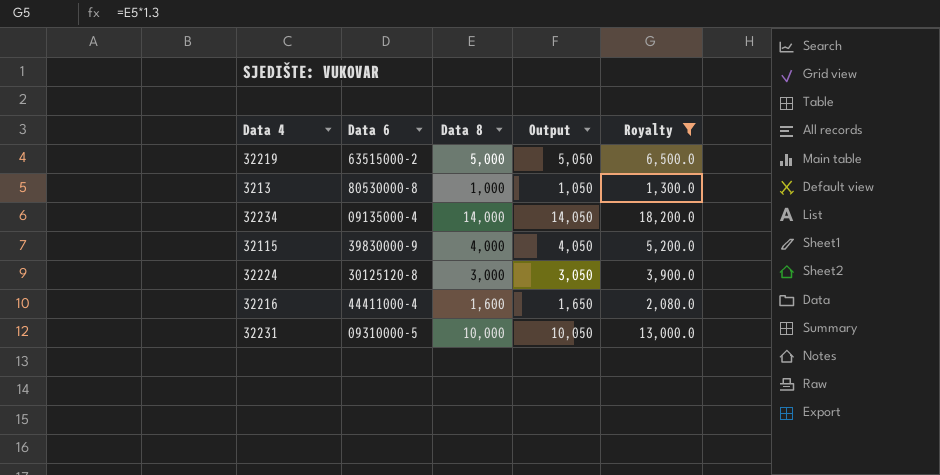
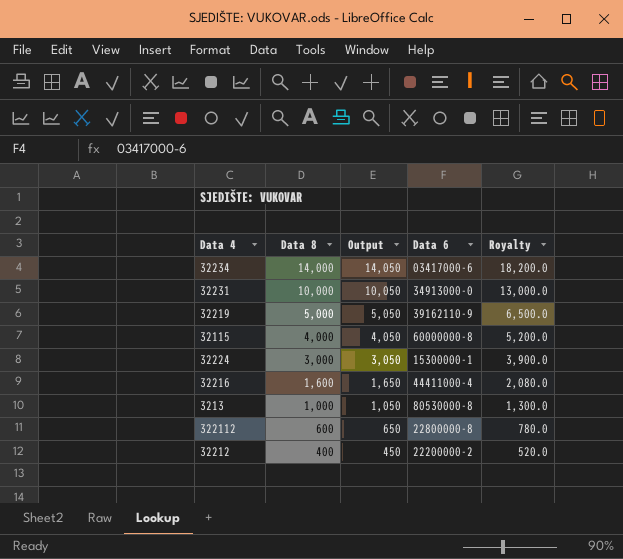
filter: Royalty >= 1,300.0 -> none
row order: none -> Data 8 descending
column Data 6 | position: 2 -> 4
32234 | Data 6: 09135000-4 -> 03417000-6
32231 | Data 6: 09310000-5 -> 34913000-0
32219 | Data 6: 63515000-2 -> 39162110-9
32115 | Data 6: 39830000-9 -> 60000000-8
32224 | Data 6: 30125120-8 -> 15300000-1

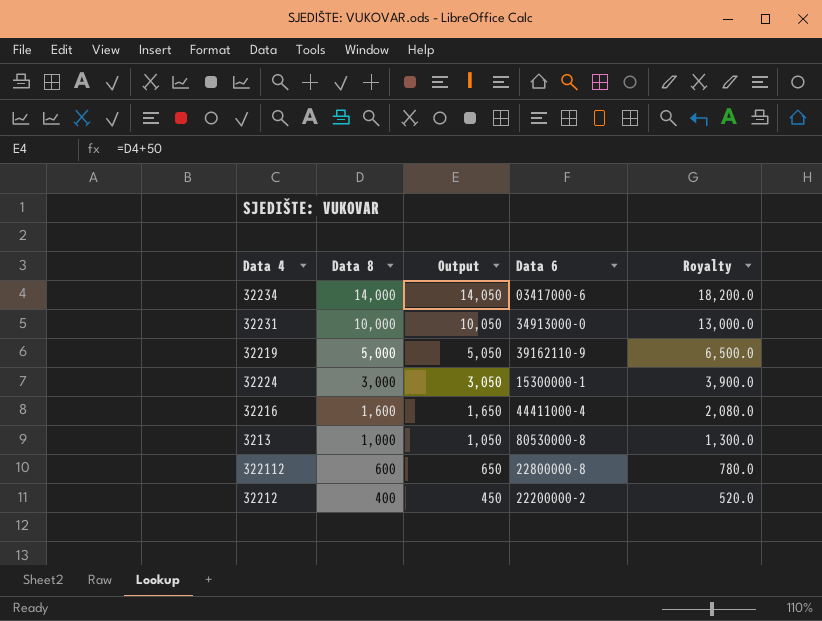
row 32115: 4,000 | 4,050 | 60000000-8 | 5,200.0 -> none

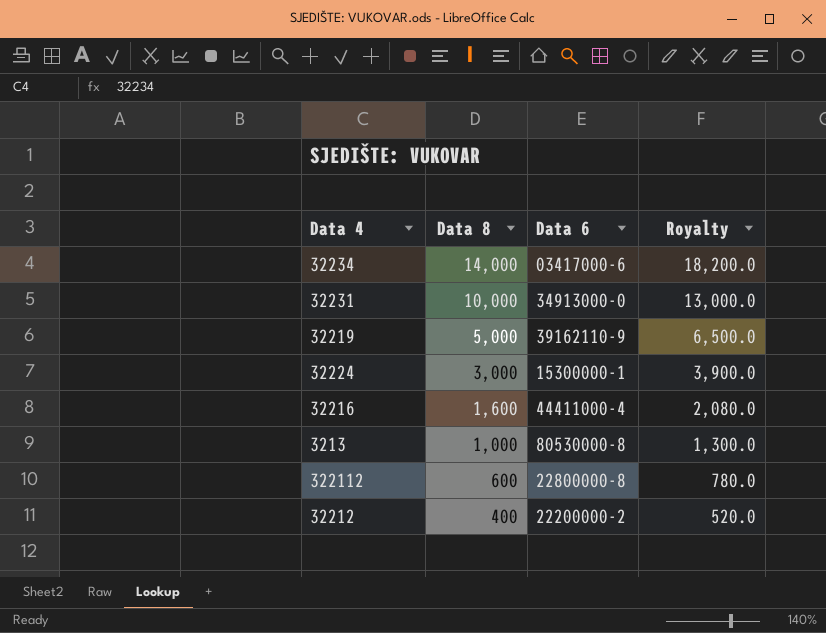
column Output | formula: [Data 8] + 50 -> none

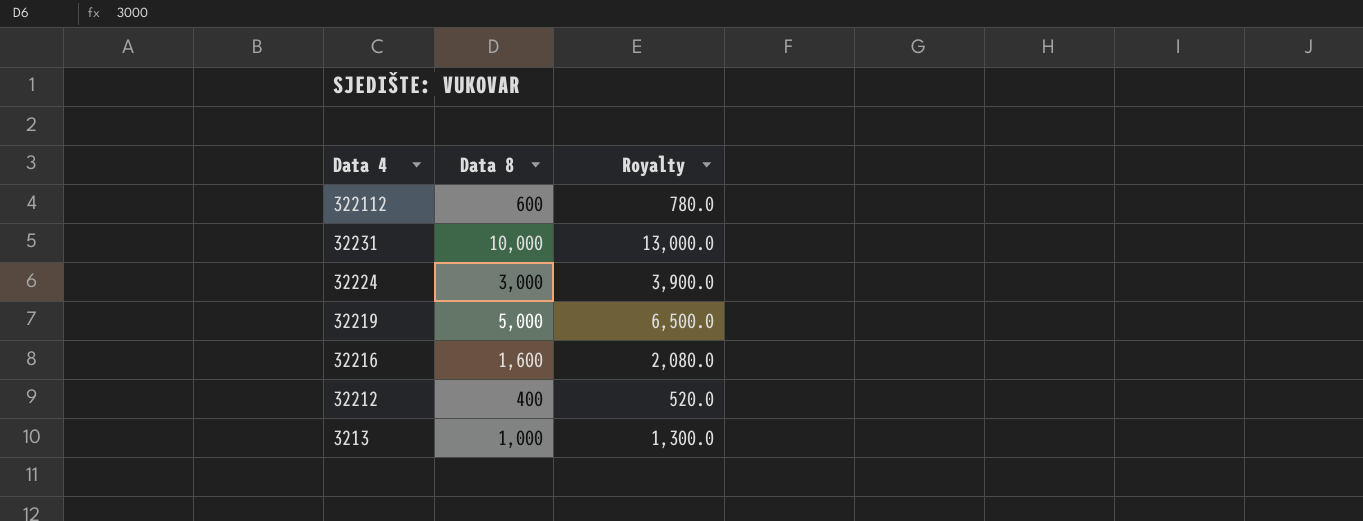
row order: Data 8 descending -> Data 4 descending
column Data 6 | position: 3 -> none
row 32234: 14,000 | 03417000-6 | 18,200.0 -> none

